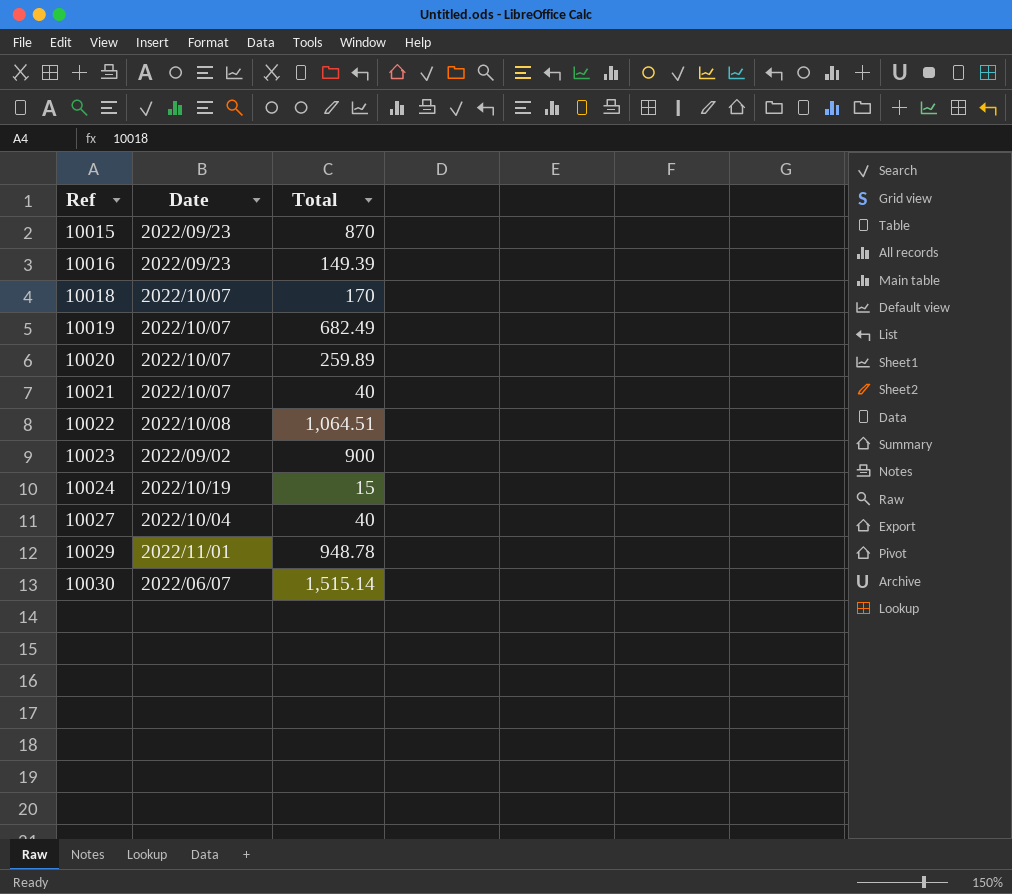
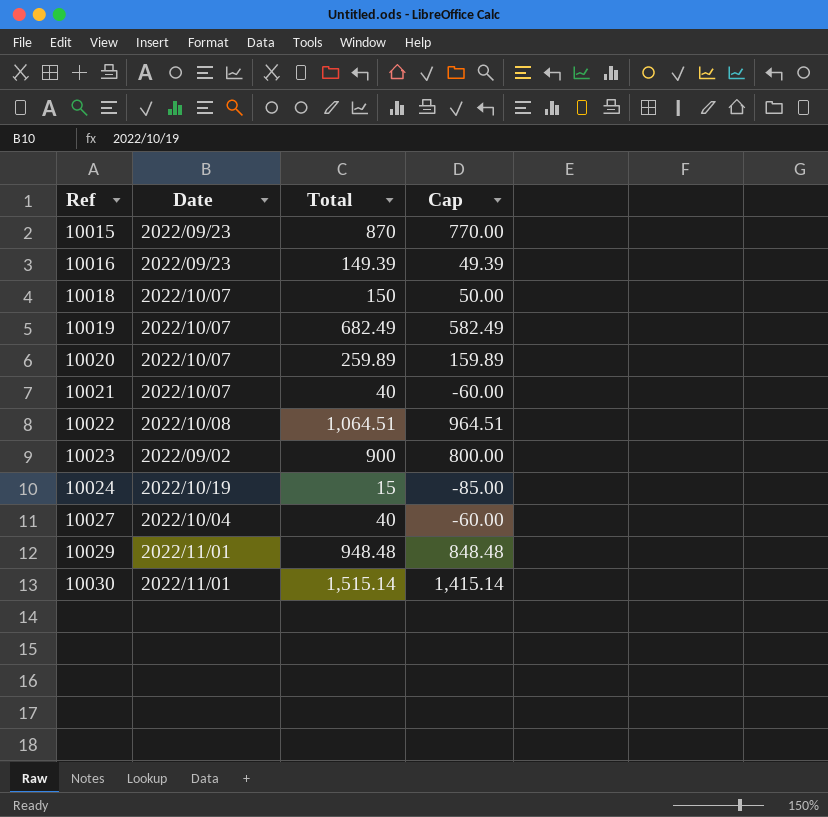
column Cap | formula: none -> [Total] - 100
10018 | Total: 170 -> 150
10029 | Total: 948.78 -> 948.48
10030 | Date: 2022/06/07 -> 2022/11/01

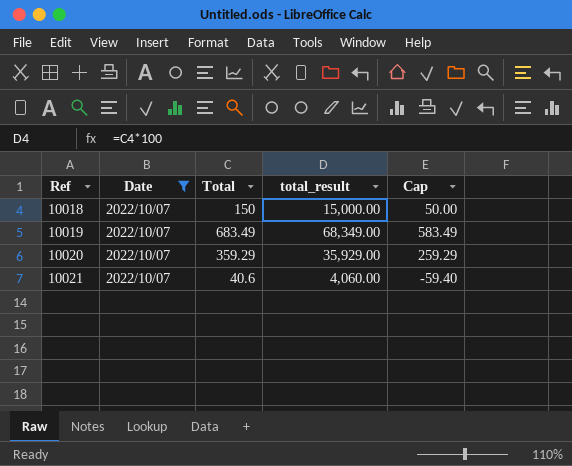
filter: none -> Date = 2022/10/07
column total_result | formula: none -> [Total] * 100
10019 | Total: 682.49 -> 683.49
10019 | Cap: 582.49 -> 583.49
10020 | Total: 259.89 -> 359.29
10020 | Cap: 159.89 -> 259.29
10021 | Total: 40 -> 40.6
10021 | Cap: -60.00 -> -59.40

